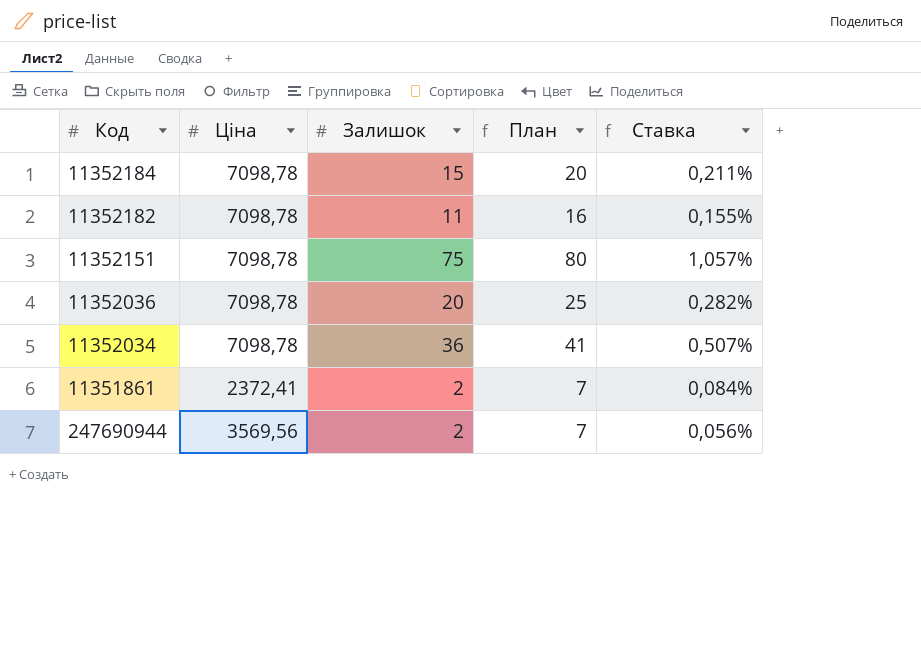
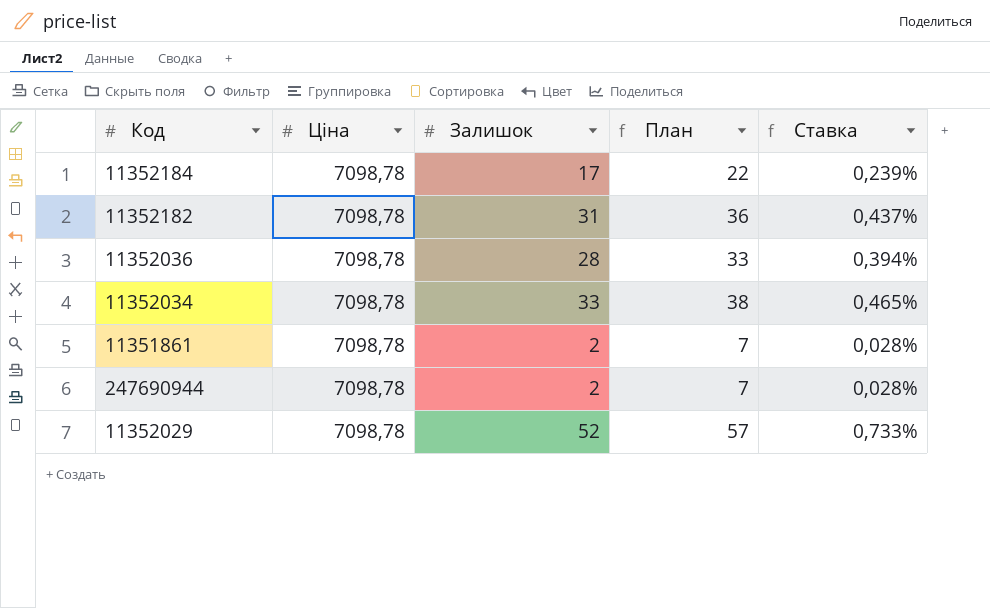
row 11352151: 7098,78 | 75 | 80 | 1,057% -> none
11352184 | Залишок: 15 -> 17
11352184 | План: 20 -> 22
11352184 | Ставка: 0,211% -> 0,239%
11352182 | Залишок: 11 -> 31
11352182 | План: 16 -> 36
11352182 | Ставка: 0,155% -> 0,437%
11352036 | Залишок: 20 -> 28
11352036 | План: 25 -> 33
11352036 | Ставка: 0,282% -> 0,394%
11352034 | Залишок: 36 -> 33
11352034 | План: 41 -> 38
11352034 | Ставка: 0,507% -> 0,465%
11351861 | Ціна: 2372,41 -> 7098,78
11351861 | Ставка: 0,084% -> 0,028%
247690944 | Ціна: 3569,56 -> 7098,78
247690944 | Ставка: 0,056% -> 0,028%
row 11352029: none -> 7098,78 | 52 | 57 | 0,733%

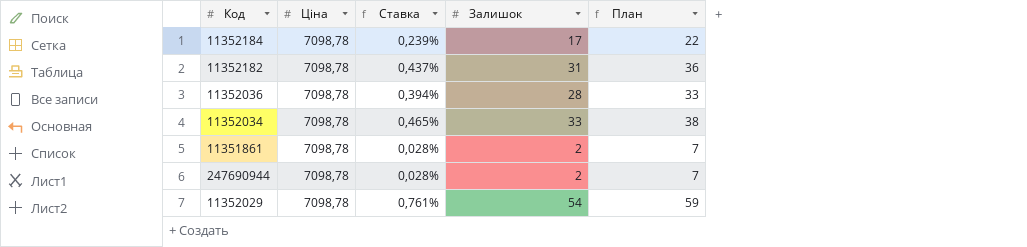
column Ставка | position: 5 -> 3
11352029 | Ставка: 0,733% -> 0,761%
11352029 | Залишок: 52 -> 54
11352029 | План: 57 -> 59

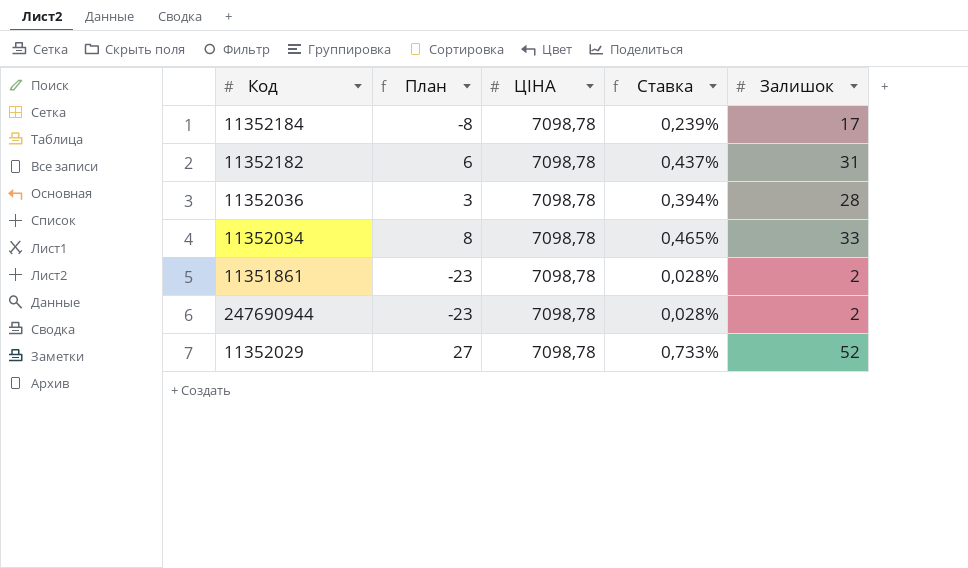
column План | formula: [Залишок] + 5 -> [Залишок] - 25
column План | position: 5 -> 2
column name: Ціна -> ЦІНА
11352029 | Ставка: 0,761% -> 0,733%
11352029 | Залишок: 54 -> 52

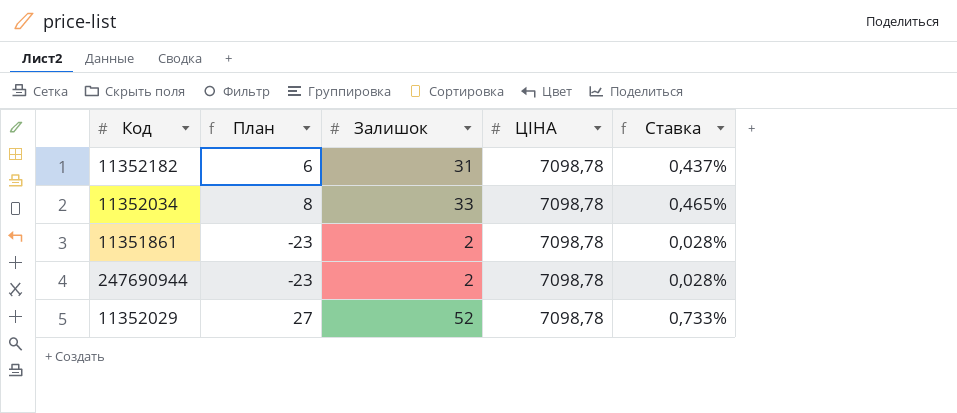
column Залишок | position: 5 -> 3
row 11352184: -8 | 7098,78 | 0,239% | 17 -> none
row 11352036: 3 | 7098,78 | 0,394% | 28 -> none

